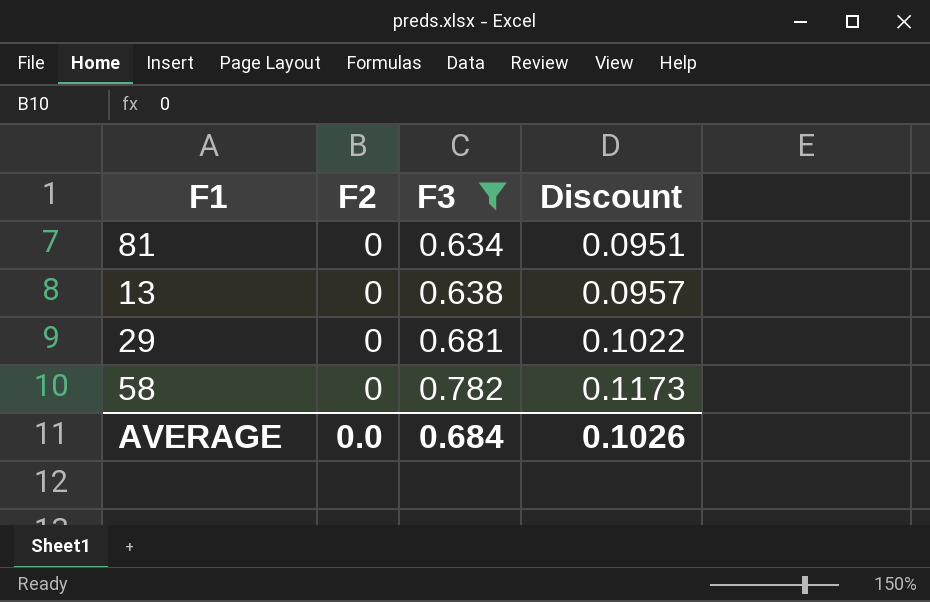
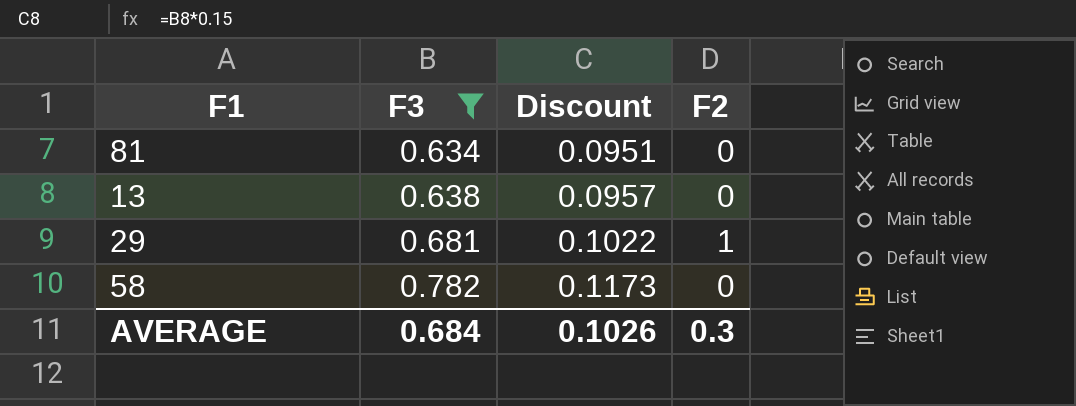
column F2 | position: 2 -> 4
29 | F2: 0 -> 1
AVERAGE | F2: 0.0 -> 0.3

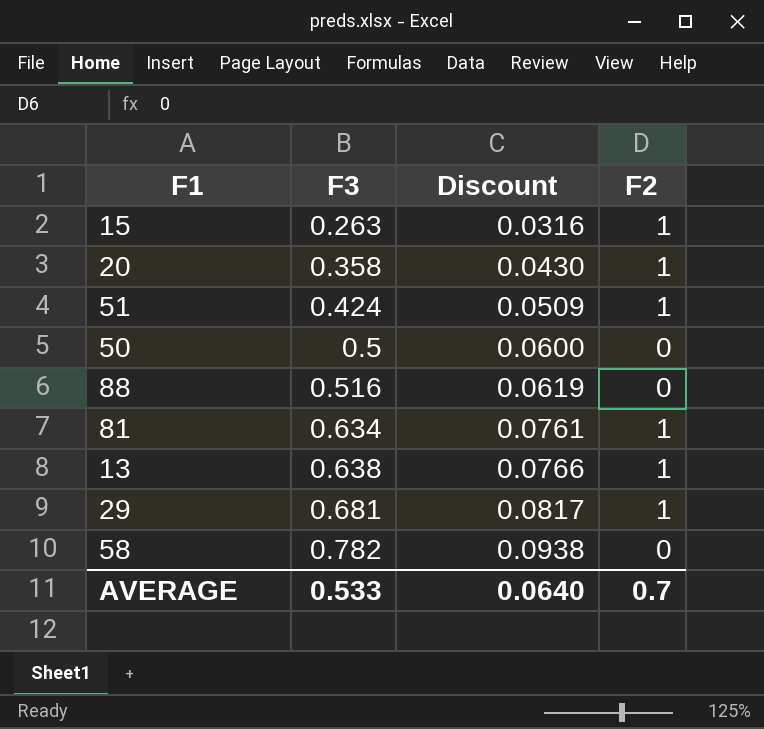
filter: F3 >= 0.634 -> none
column Discount | formula: [F3] * 0.15 -> [F3] * 0.12
81 | F2: 0 -> 1
13 | F2: 0 -> 1
AVERAGE | F3: 0.684 -> 0.533
AVERAGE | Discount: 0.1026 -> 0.0640
AVERAGE | F2: 0.3 -> 0.7

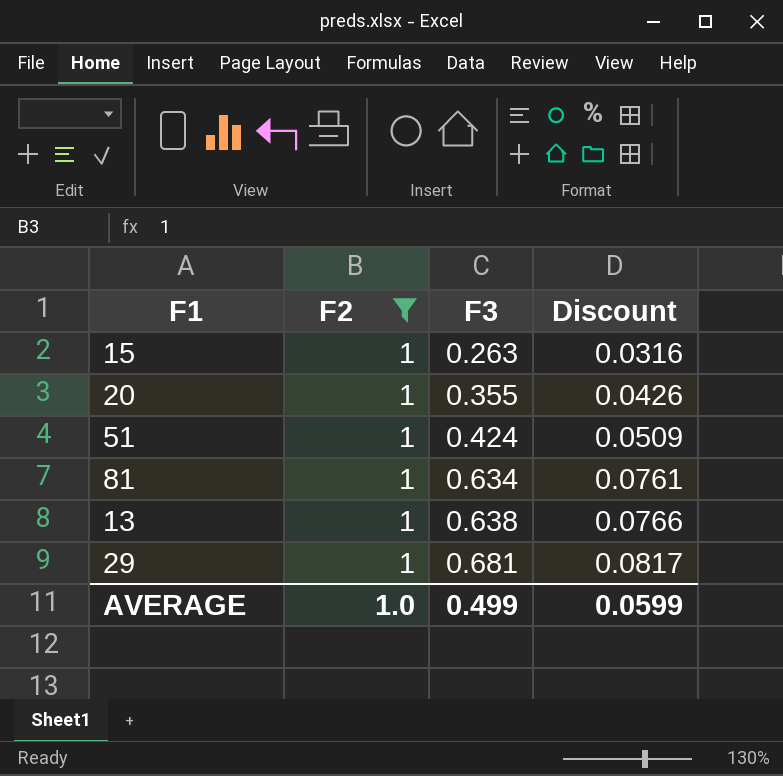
filter: none -> F2 = 1
column F2 | position: 4 -> 2
20 | F3: 0.358 -> 0.355
20 | Discount: 0.0430 -> 0.0426
AVERAGE | F2: 0.7 -> 1.0
AVERAGE | F3: 0.533 -> 0.499
AVERAGE | Discount: 0.0640 -> 0.0599

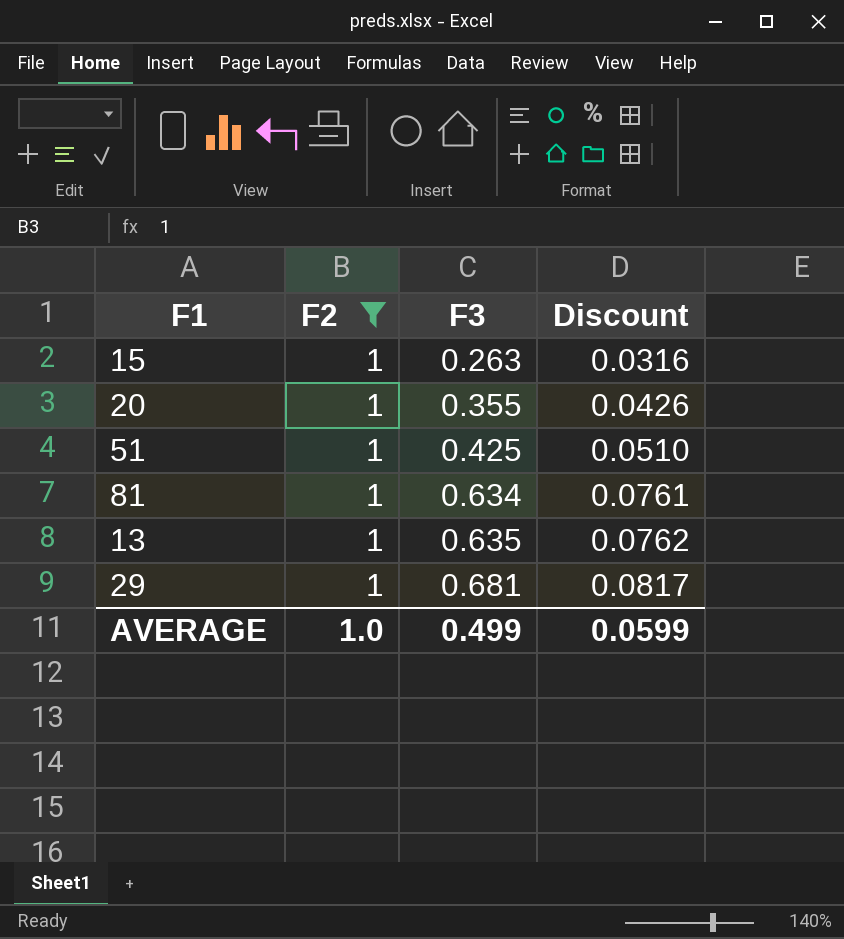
51 | F3: 0.424 -> 0.425
51 | Discount: 0.0509 -> 0.0510
13 | F3: 0.638 -> 0.635
13 | Discount: 0.0766 -> 0.0762

